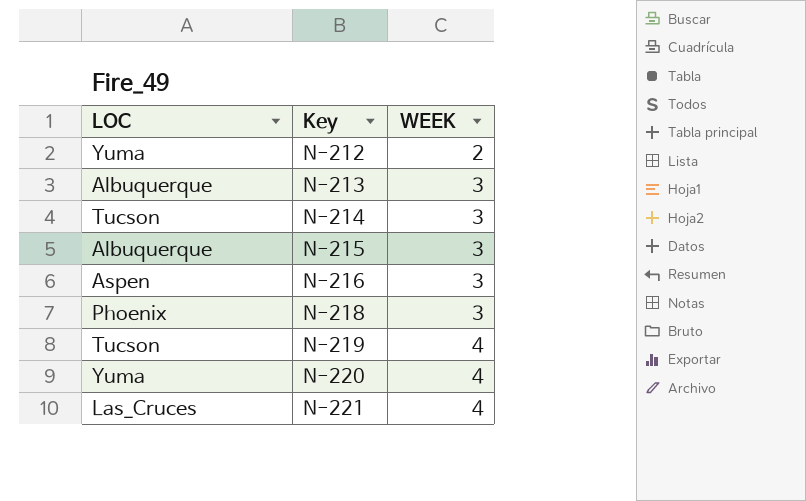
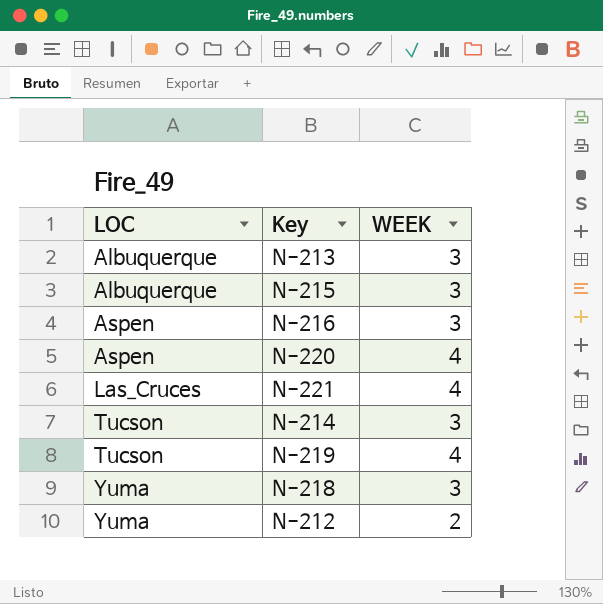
row order: Key ascending -> LOC ascending
N-220 | LOC: Yuma -> Aspen
N-218 | LOC: Phoenix -> Yuma

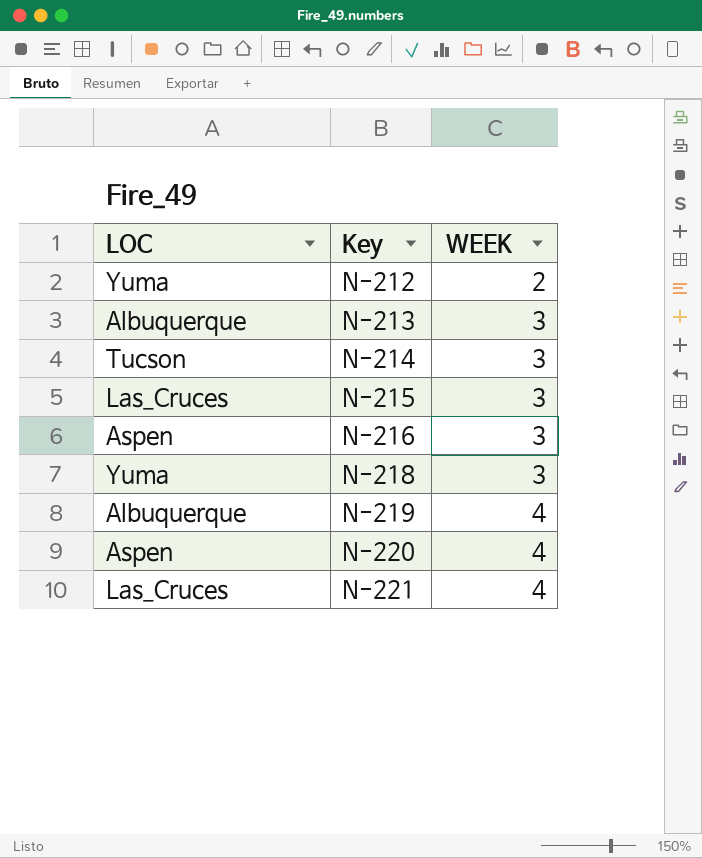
row order: LOC ascending -> Key ascending
N-215 | LOC: Albuquerque -> Las_Cruces
N-219 | LOC: Tucson -> Albuquerque

